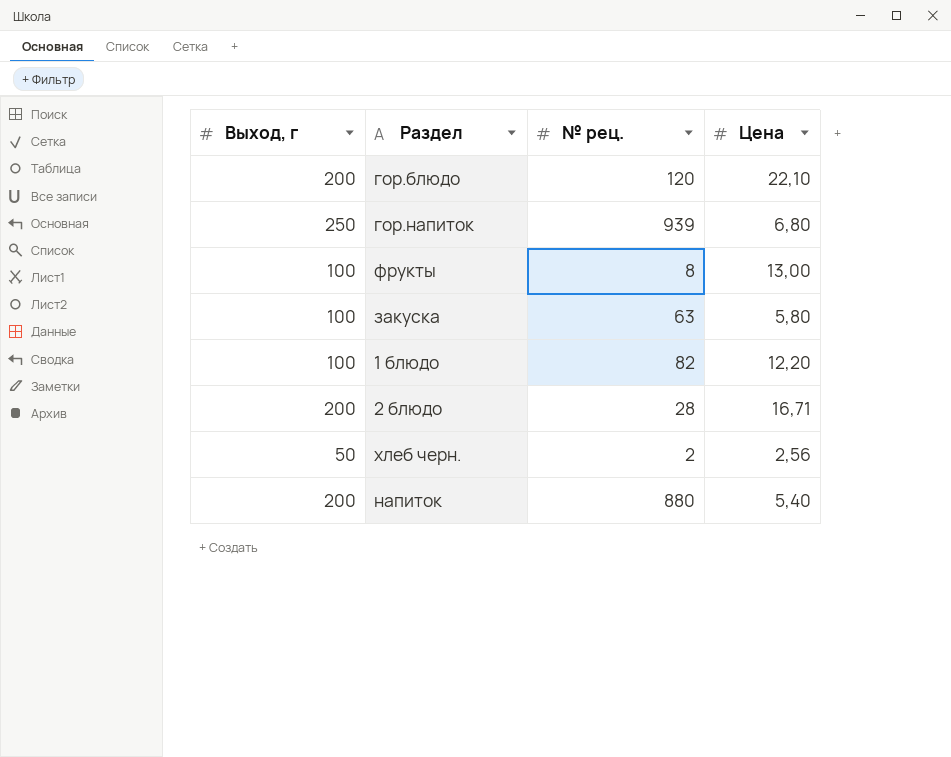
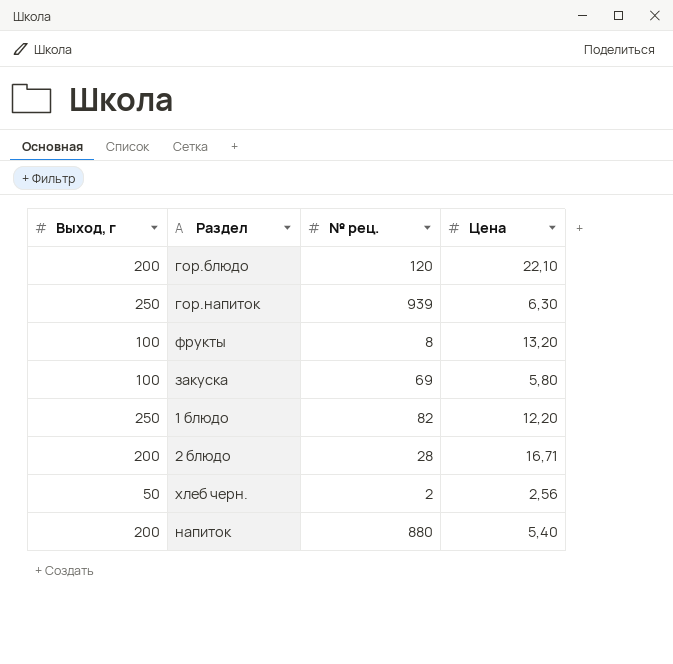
гор.напиток | Цена: 6,80 -> 6,30
фрукты | Цена: 13,00 -> 13,20
закуска | № рец.: 63 -> 69
1 блюдо | Выход, г: 100 -> 250

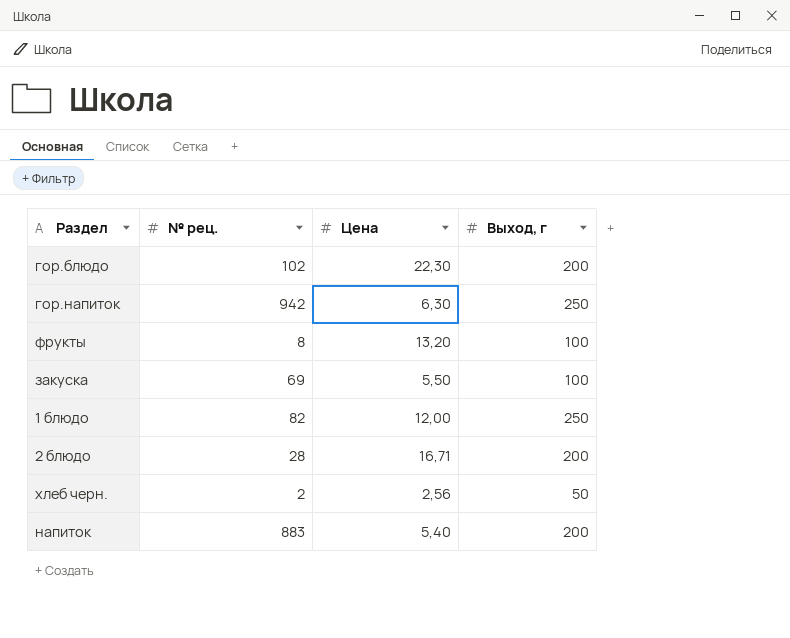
column Выход, г | position: 1 -> 4
гор.блюдо | № рец.: 120 -> 102
гор.блюдо | Цена: 22,10 -> 22,30
гор.напиток | № рец.: 939 -> 942
закуска | Цена: 5,80 -> 5,50
1 блюдо | Цена: 12,20 -> 12,00
напиток | № рец.: 880 -> 883

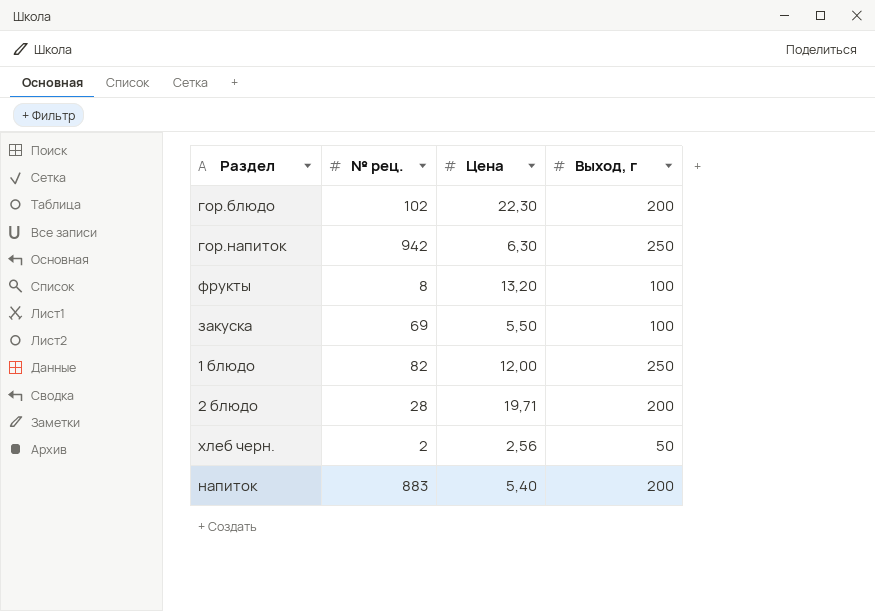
2 блюдо | Цена: 16,71 -> 19,71

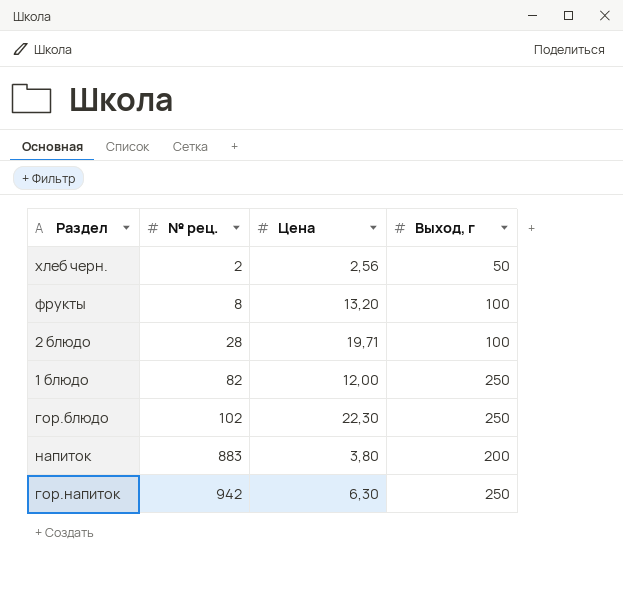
row order: none -> № рец. ascending
row закуска: 69 | 5,50 | 100 -> none
2 блюдо | Выход, г: 200 -> 100
гор.блюдо | Выход, г: 200 -> 250
напиток | Цена: 5,40 -> 3,80

